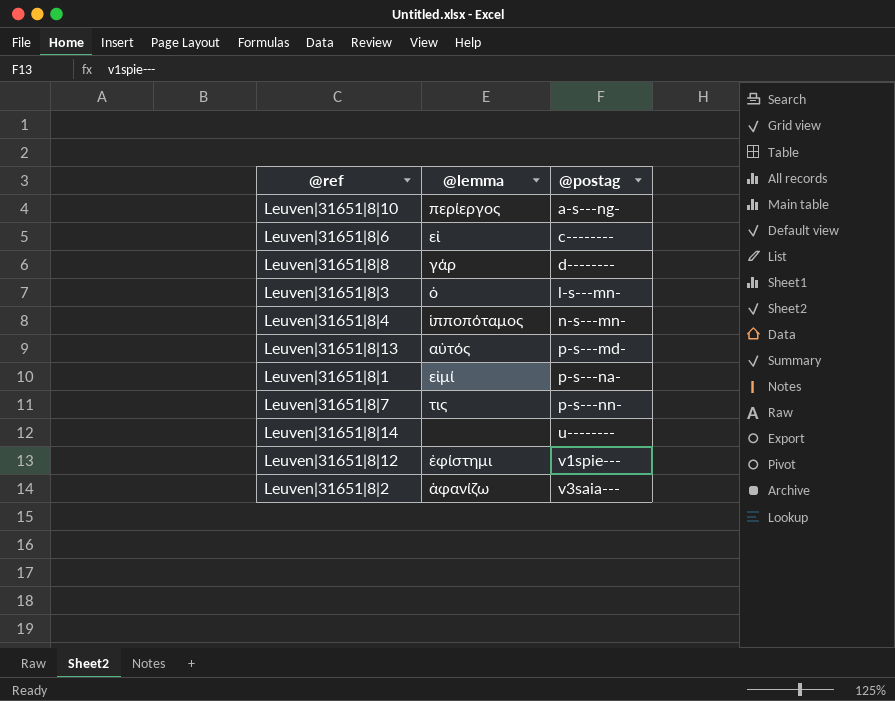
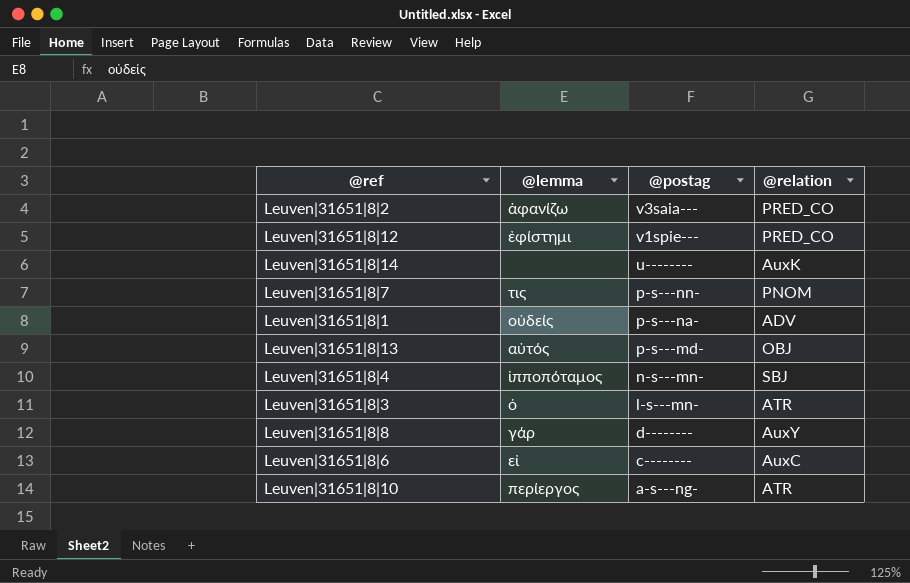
row order: @postag ascending -> @postag descending
column @relation | position: none -> 4
Leuven|31651|8|1 | @lemma: εἰμί -> οὐδείς

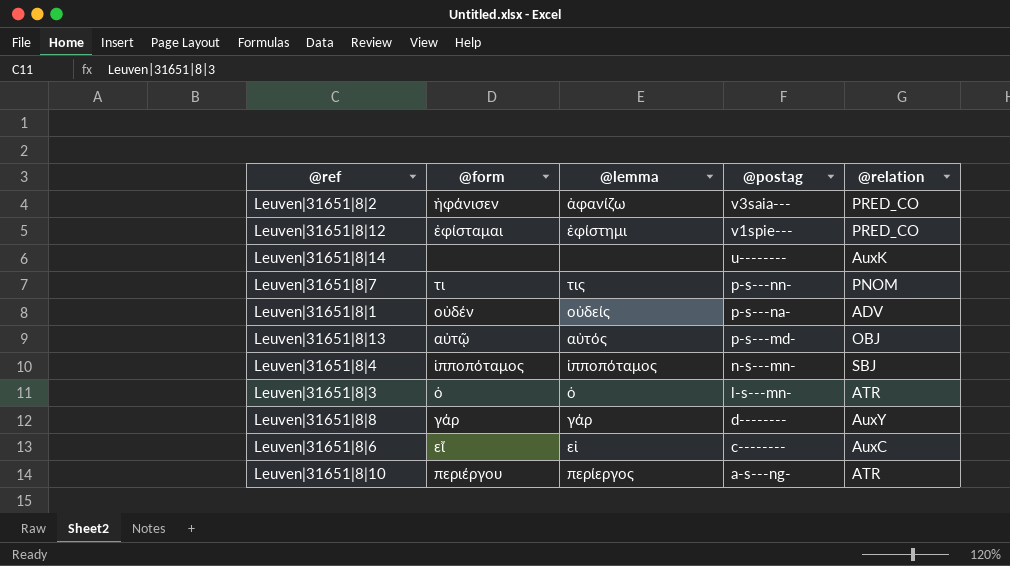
column @form | position: none -> 2

